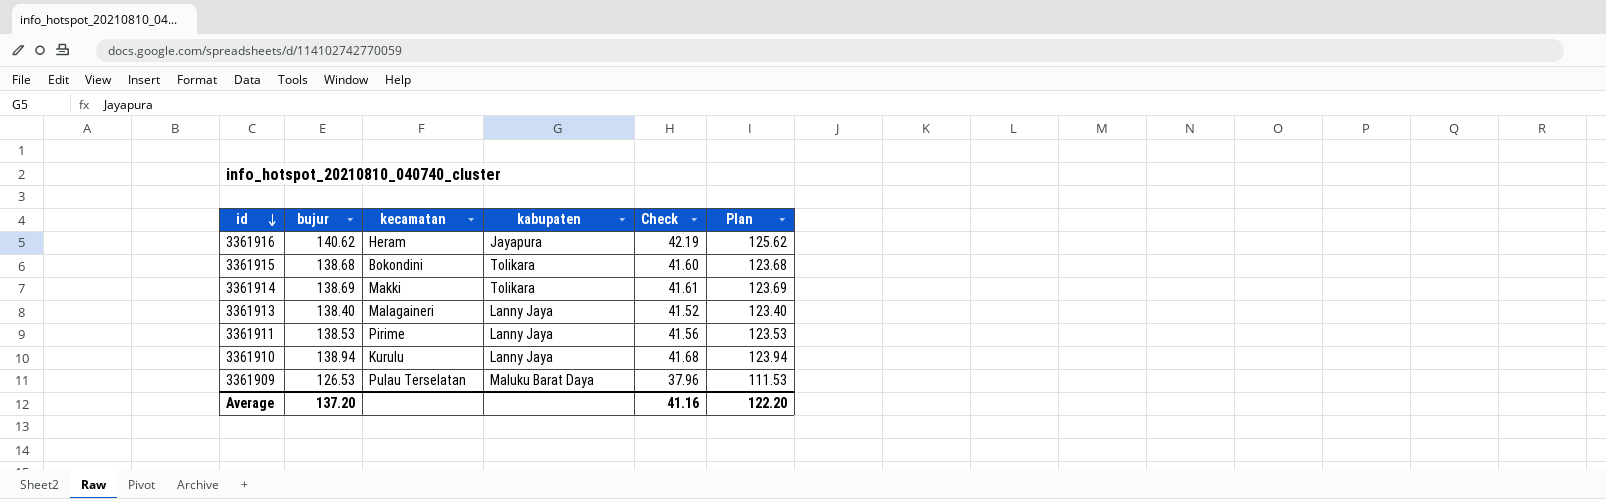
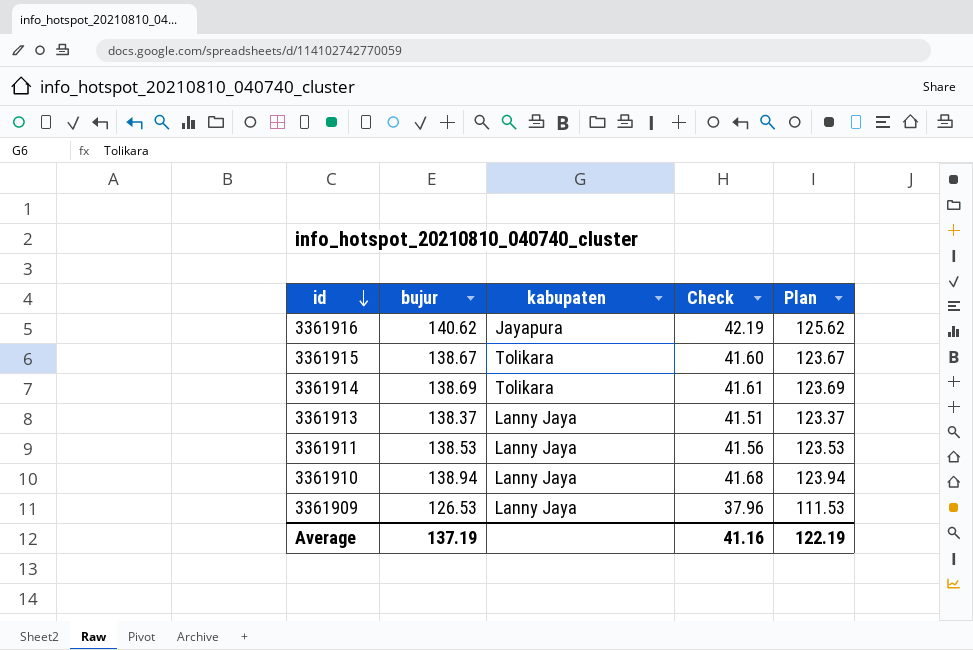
column kecamatan | position: 3 -> none
3361915 | bujur: 138.68 -> 138.67
3361915 | Plan: 123.68 -> 123.67
3361913 | bujur: 138.40 -> 138.37
3361913 | Check: 41.52 -> 41.51
3361913 | Plan: 123.40 -> 123.37
3361909 | kabupaten: Maluku Barat Daya -> Lanny Jaya
Average | bujur: 137.20 -> 137.19
Average | Plan: 122.20 -> 122.19

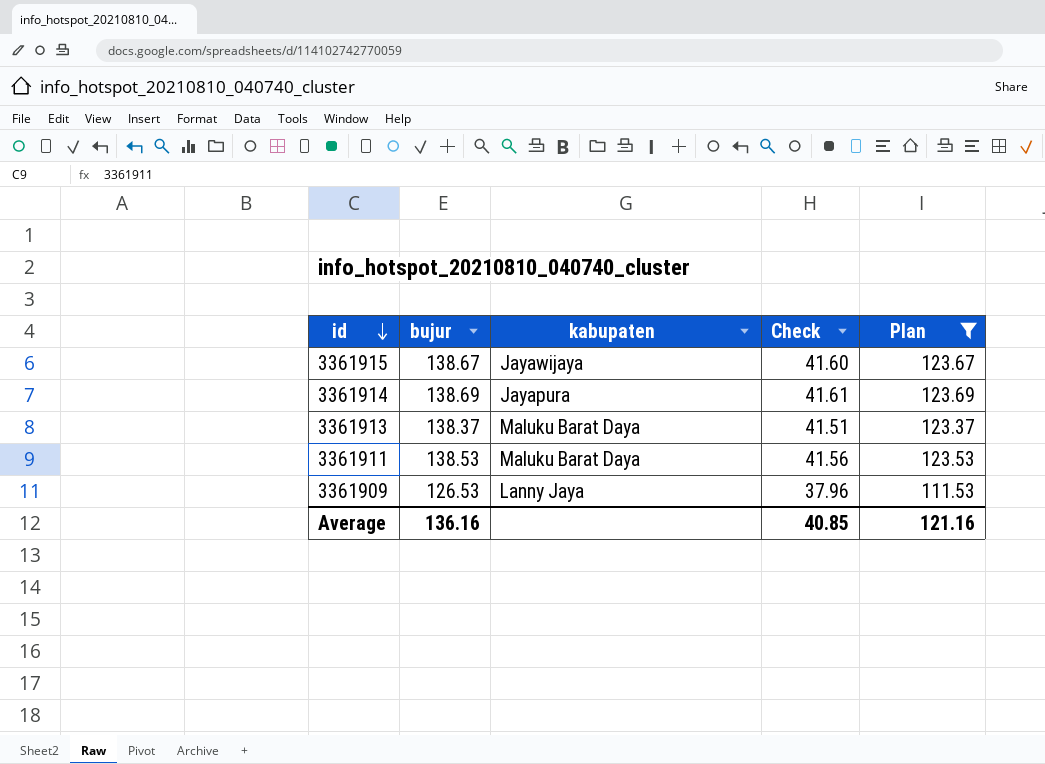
filter: none -> Plan <= 123.69
3361915 | kabupaten: Tolikara -> Jayawijaya
3361914 | kabupaten: Tolikara -> Jayapura
3361913 | kabupaten: Lanny Jaya -> Maluku Barat Daya
3361911 | kabupaten: Lanny Jaya -> Maluku Barat Daya
Average | bujur: 137.19 -> 136.16
Average | Check: 41.16 -> 40.85
Average | Plan: 122.19 -> 121.16

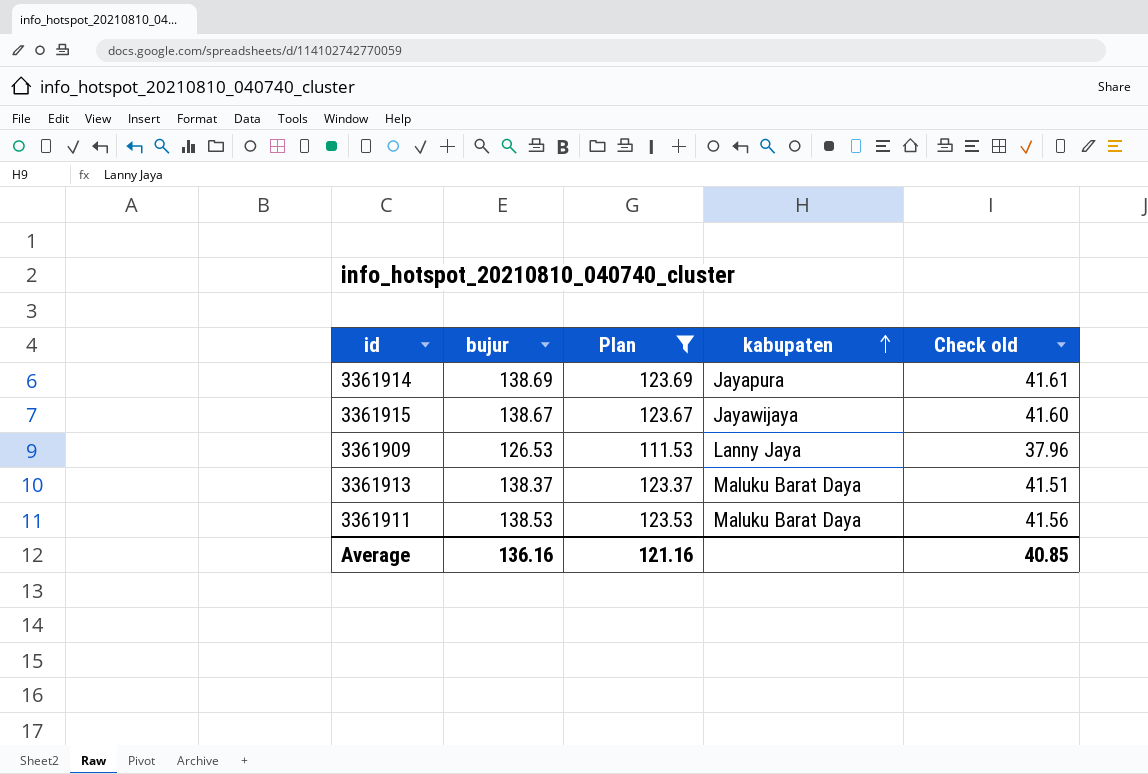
row order: id descending -> kabupaten ascending
column Plan | position: 5 -> 3
column name: Check -> Check old

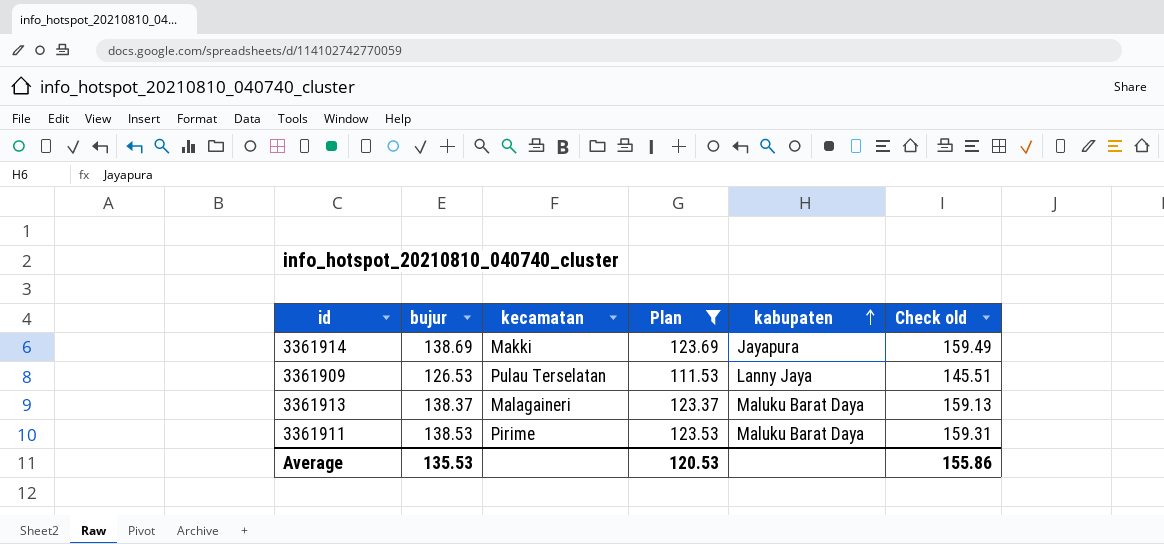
column kecamatan | position: none -> 3
column Check old | formula: [bujur] * 0.3 -> [bujur] * 1.15
row 3361915: 138.67 | 123.67 | Jayawijaya | 41.60 -> none
Average | bujur: 136.16 -> 135.53
Average | Plan: 121.16 -> 120.53
Average | Check old: 40.85 -> 155.86

